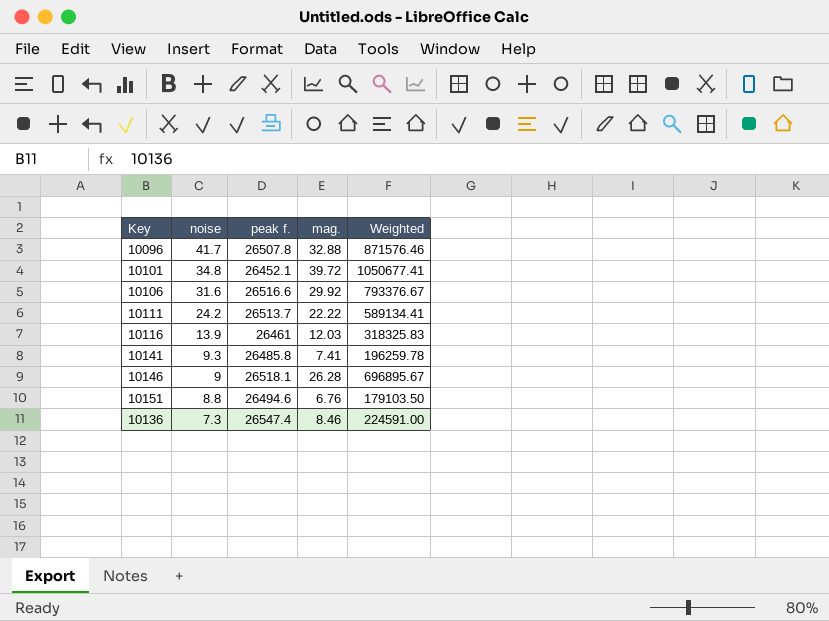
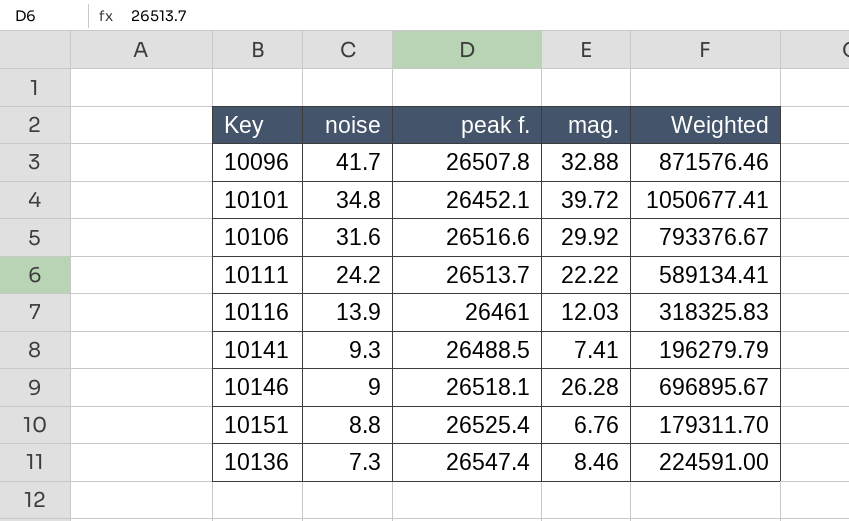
10141 | peak f.: 26485.8 -> 26488.5
10141 | Weighted: 196259.78 -> 196279.79
10151 | peak f.: 26494.6 -> 26525.4
10151 | Weighted: 179103.50 -> 179311.70

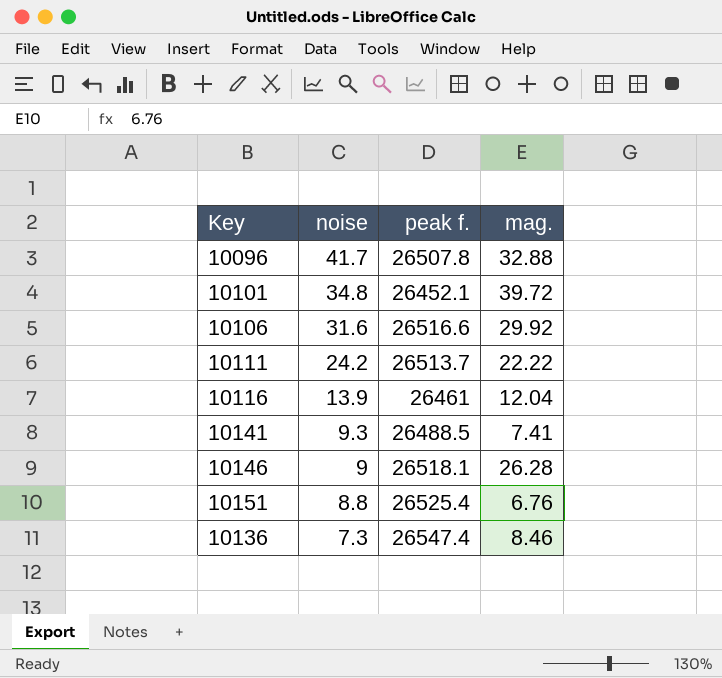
column Weighted | formula: [peak f.] * [mag.] -> none
10116 | mag.: 12.03 -> 12.04

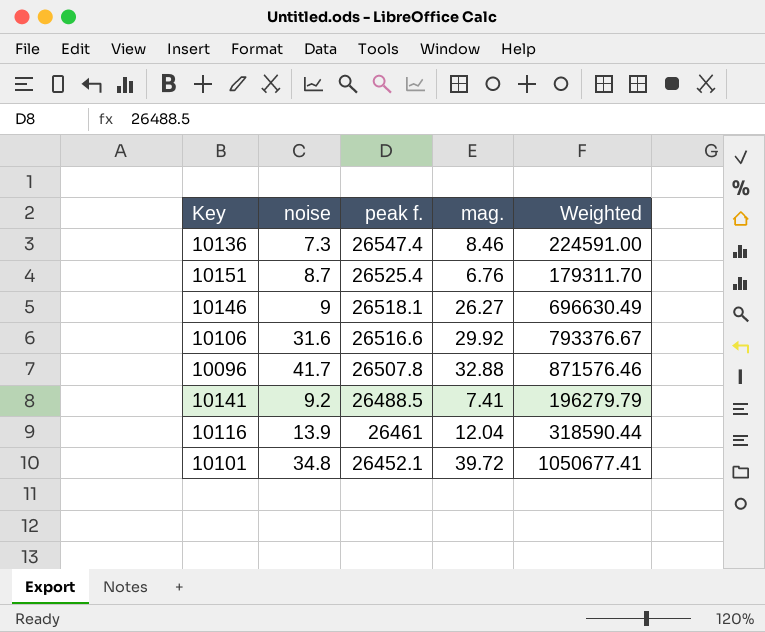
row order: noise descending -> peak f. descending
column Weighted | formula: none -> [peak f.] * [mag.]
row 10111: 24.2 | 26513.7 | 22.22 -> none
10151 | noise: 8.8 -> 8.7
10146 | mag.: 26.28 -> 26.27
10141 | noise: 9.3 -> 9.2

